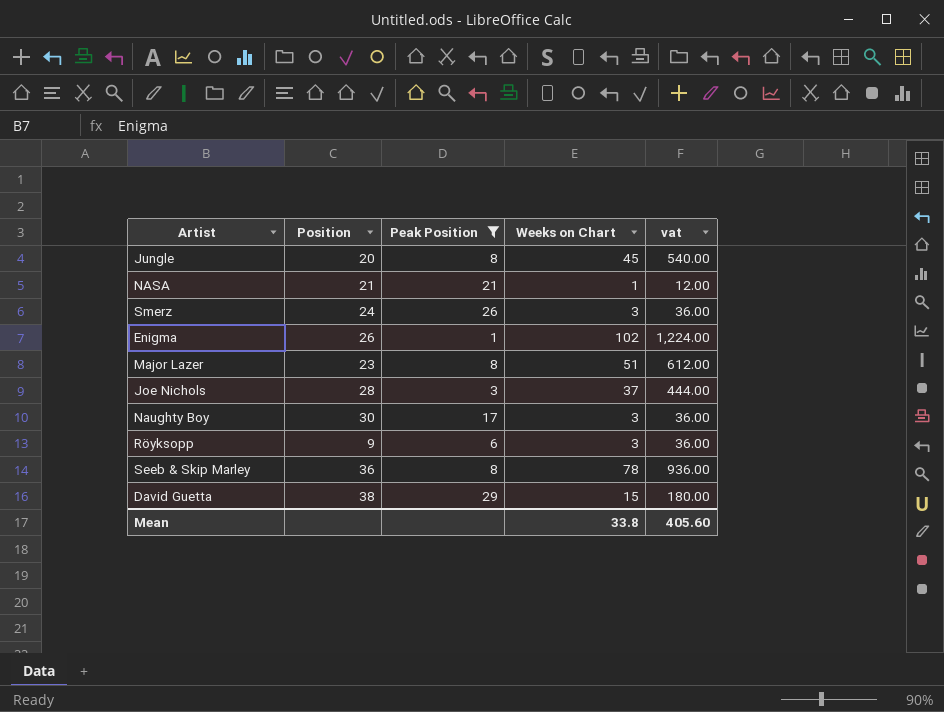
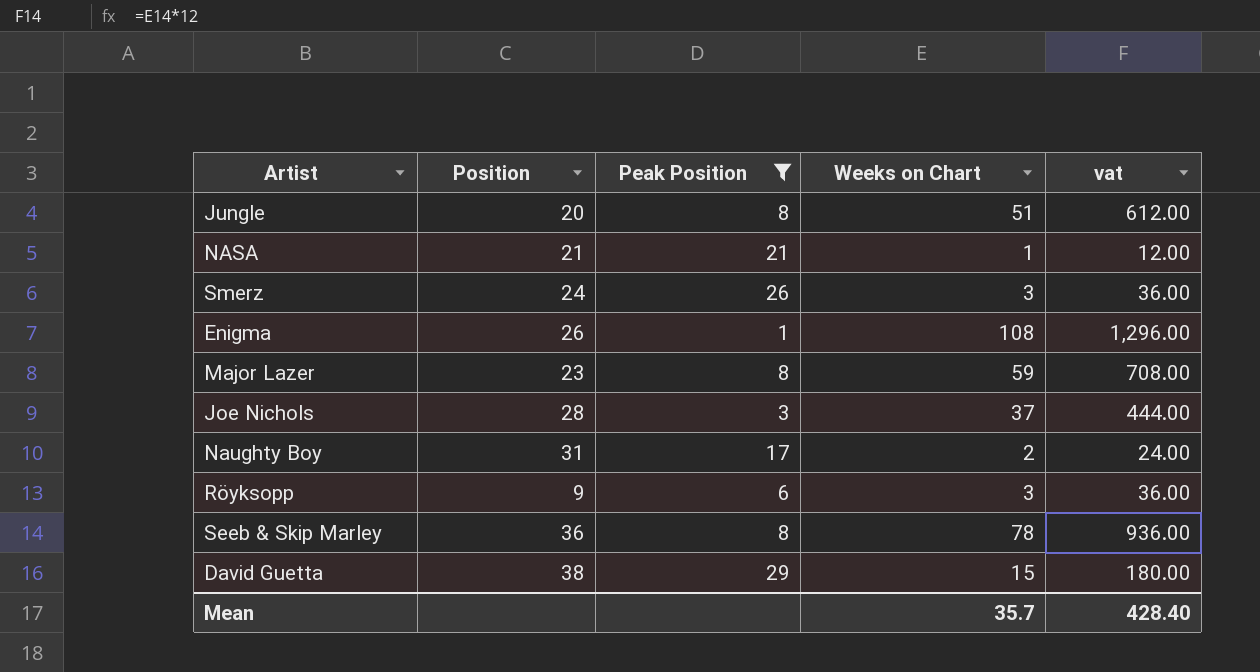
Jungle | Weeks on Chart: 45 -> 51
Jungle | vat: 540.00 -> 612.00
Enigma | Weeks on Chart: 102 -> 108
Enigma | vat: 1,224.00 -> 1,296.00
Major Lazer | Weeks on Chart: 51 -> 59
Major Lazer | vat: 612.00 -> 708.00
Naughty Boy | Position: 30 -> 31
Naughty Boy | Weeks on Chart: 3 -> 2
Naughty Boy | vat: 36.00 -> 24.00
Mean | Weeks on Chart: 33.8 -> 35.7
Mean | vat: 405.60 -> 428.40

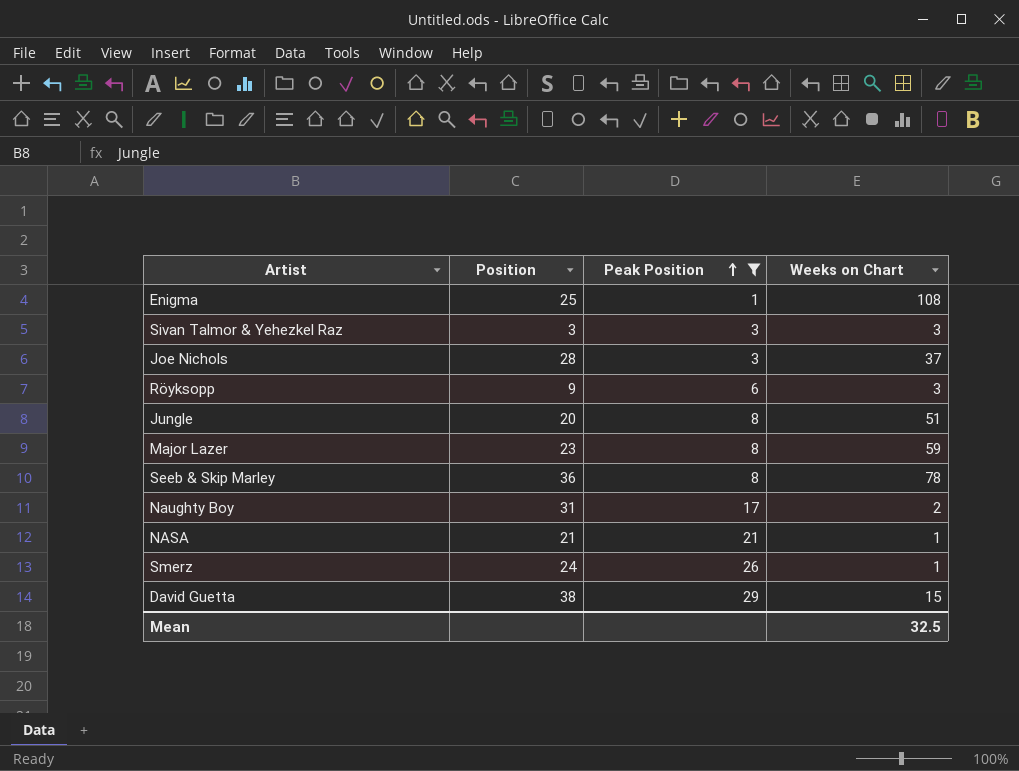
row order: none -> Peak Position ascending
column vat | formula: [Weeks on Chart] * 12 -> none
Enigma | Position: 26 -> 25
row Sivan Talmor & Yehezkel Raz: none -> 3 | 3 | 3
Smerz | Weeks on Chart: 3 -> 1
Mean | Weeks on Chart: 35.7 -> 32.5

